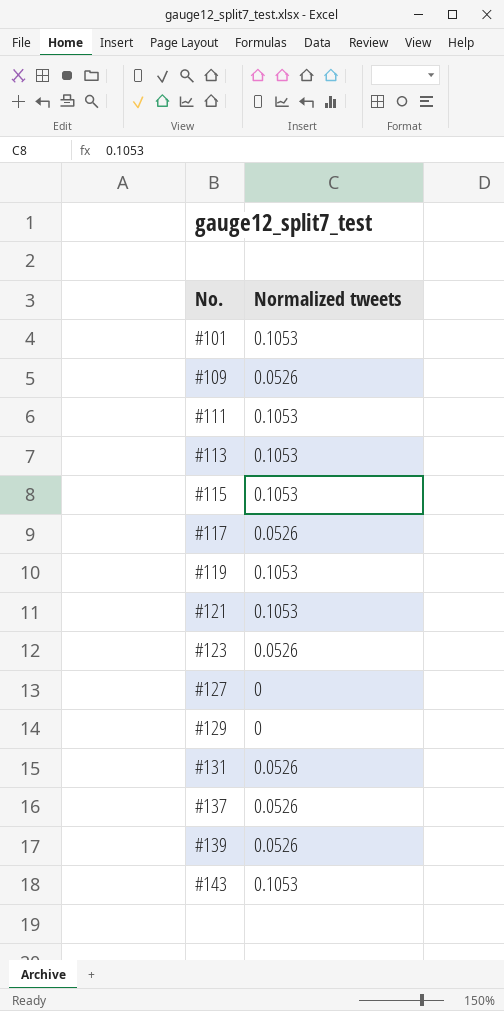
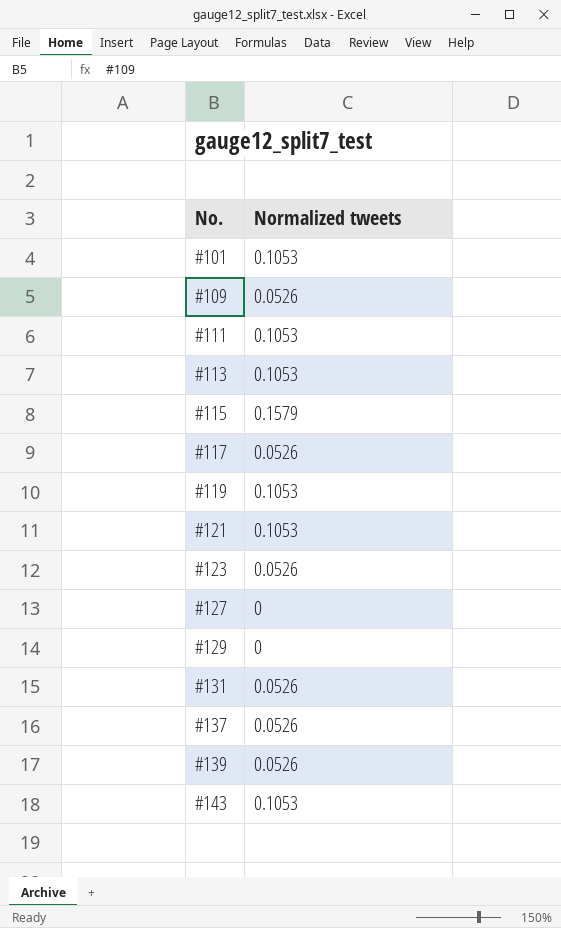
#115 | Normalized tweets: 0.1053 -> 0.1579

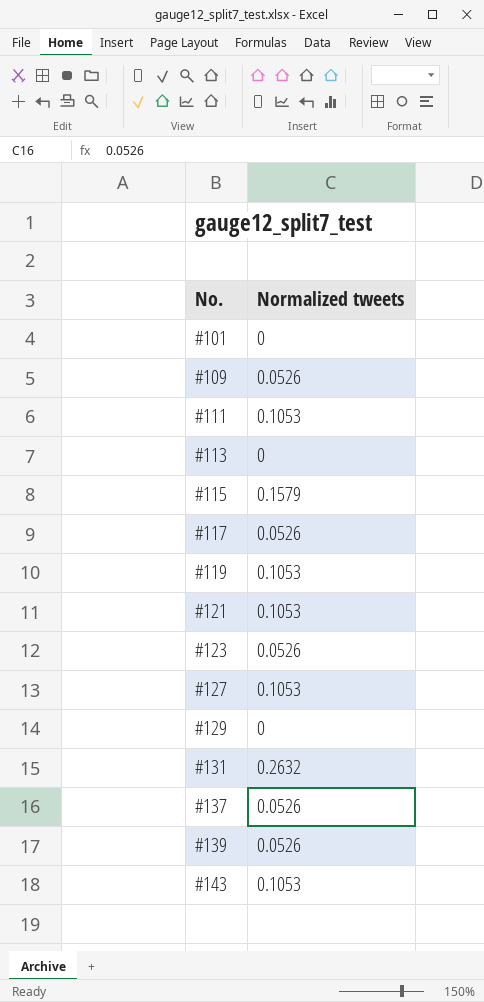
#101 | Normalized tweets: 0.1053 -> 0
#113 | Normalized tweets: 0.1053 -> 0
#127 | Normalized tweets: 0 -> 0.1053
#131 | Normalized tweets: 0.0526 -> 0.2632

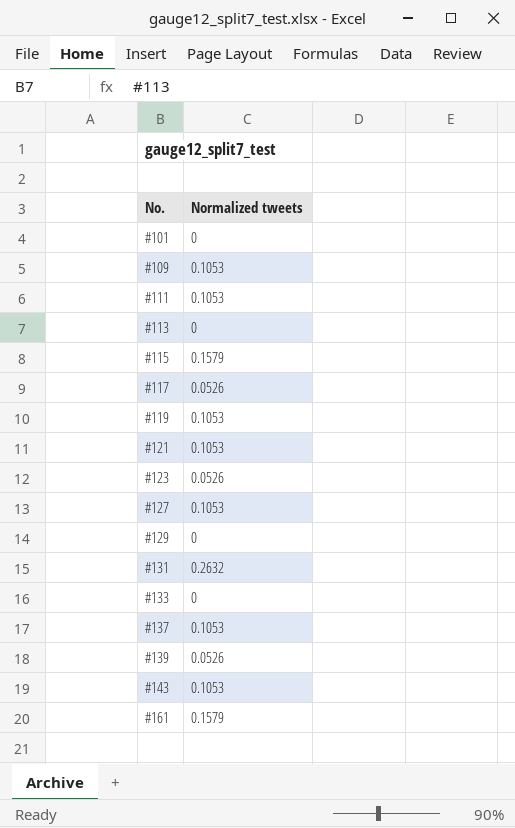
#109 | Normalized tweets: 0.0526 -> 0.1053
row #133: none -> 0
#137 | Normalized tweets: 0.0526 -> 0.1053
row #161: none -> 0.1579

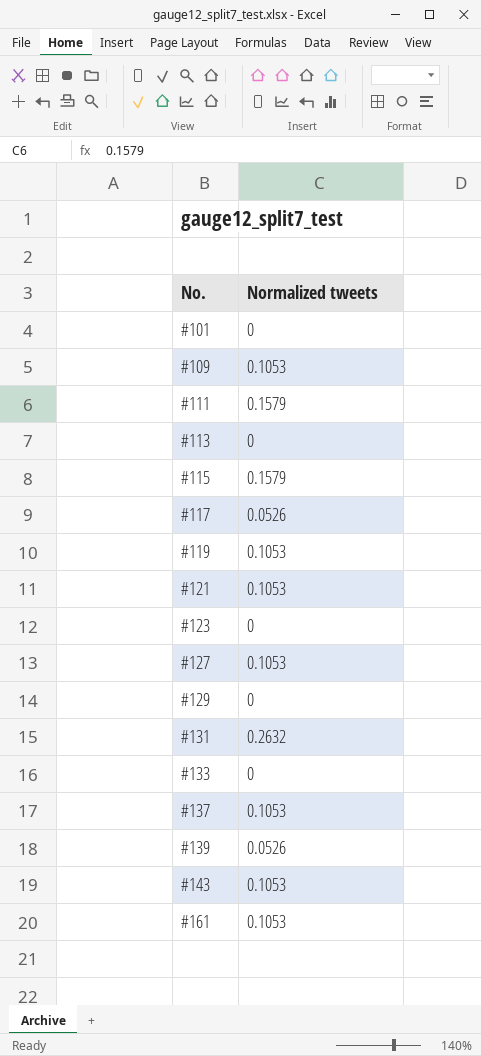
#111 | Normalized tweets: 0.1053 -> 0.1579
#123 | Normalized tweets: 0.0526 -> 0
#161 | Normalized tweets: 0.1579 -> 0.1053

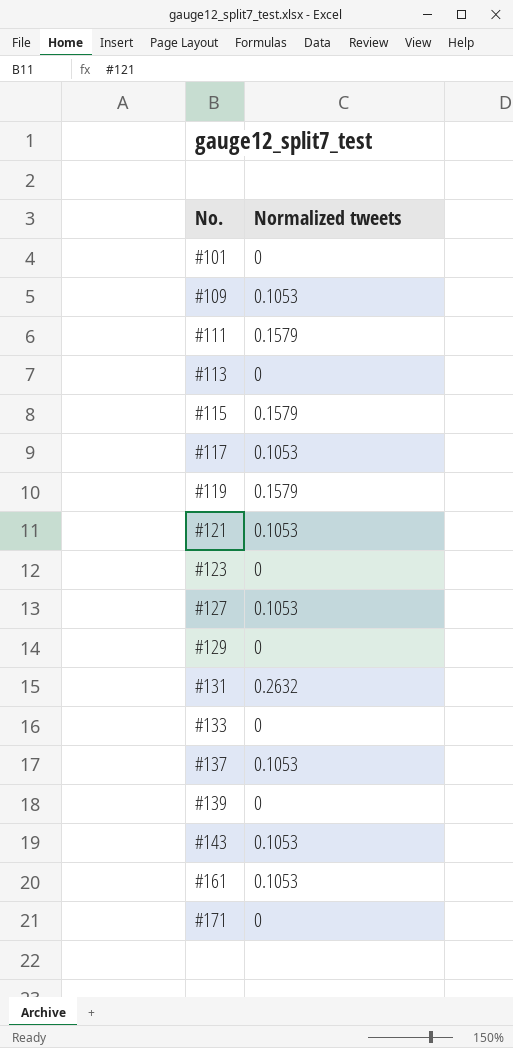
#117 | Normalized tweets: 0.0526 -> 0.1053
#119 | Normalized tweets: 0.1053 -> 0.1579
#139 | Normalized tweets: 0.0526 -> 0
row #171: none -> 0

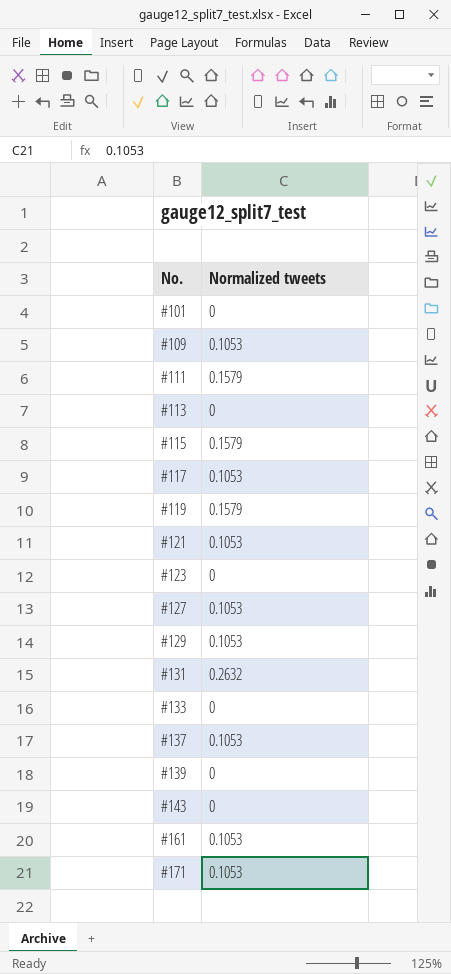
#129 | Normalized tweets: 0 -> 0.1053
#143 | Normalized tweets: 0.1053 -> 0
#171 | Normalized tweets: 0 -> 0.1053

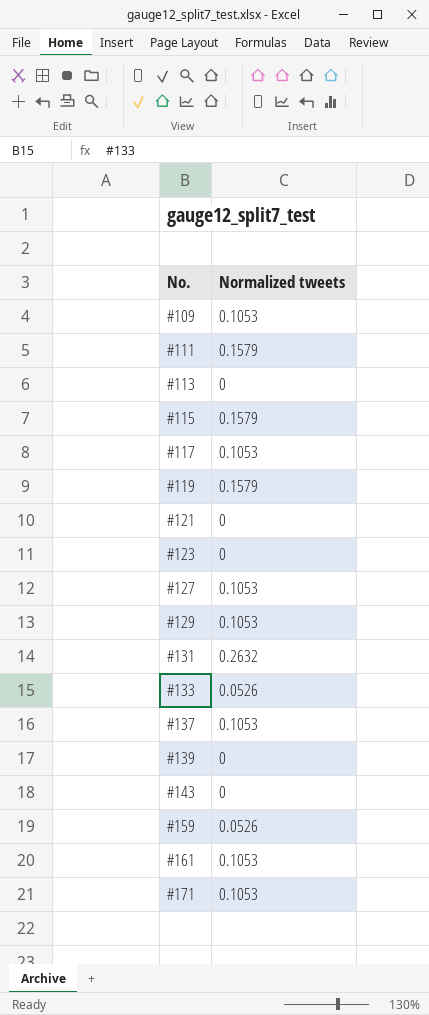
row #101: 0 -> none
#121 | Normalized tweets: 0.1053 -> 0
#133 | Normalized tweets: 0 -> 0.0526
row #159: none -> 0.0526

